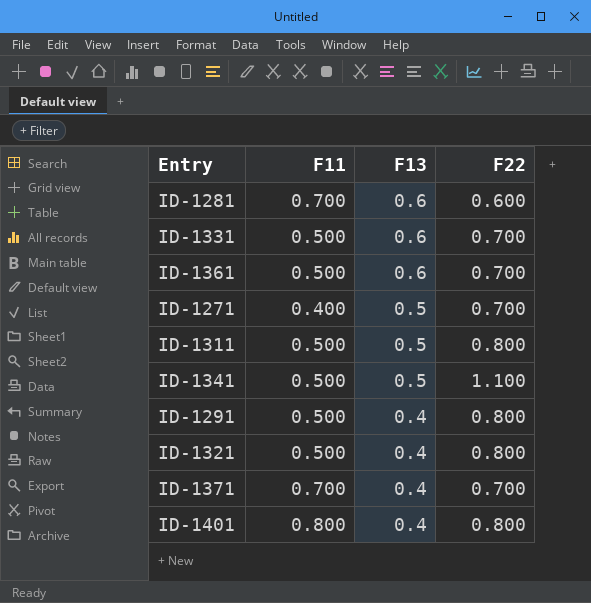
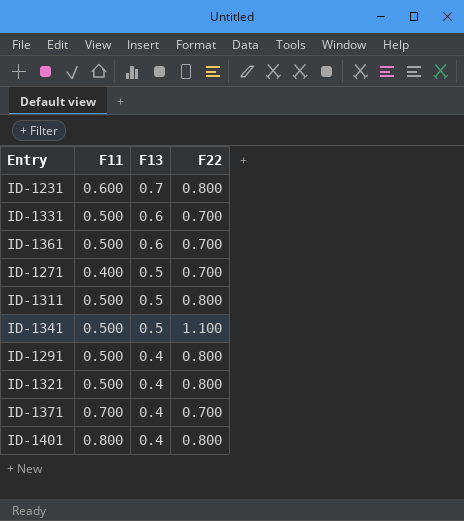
row ID-1281: 0.700 | 0.6 | 0.600 -> none
row ID-1231: none -> 0.600 | 0.7 | 0.800

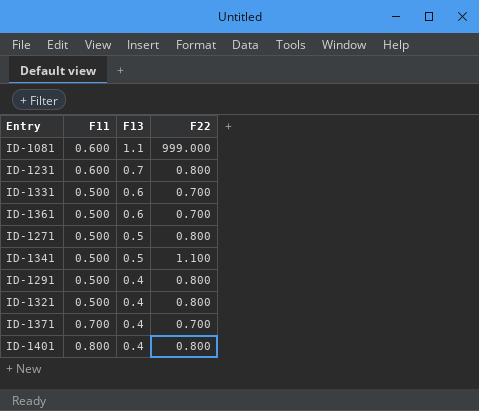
row ID-1311: 0.500 | 0.5 | 0.800 -> none
row ID-1081: none -> 0.600 | 1.1 | 999.000
ID-1271 | F11: 0.400 -> 0.500
ID-1271 | F22: 0.700 -> 0.800

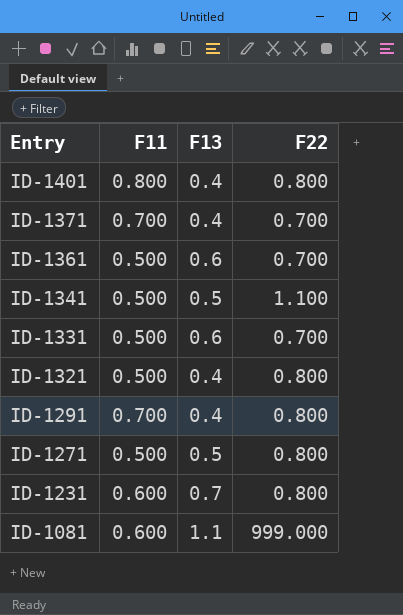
row order: F13 descending -> Entry descending
ID-1291 | F11: 0.500 -> 0.700

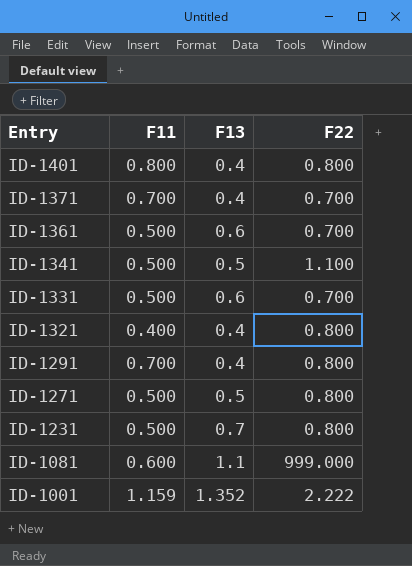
ID-1321 | F11: 0.500 -> 0.400
ID-1231 | F11: 0.600 -> 0.500
row ID-1001: none -> 1.159 | 1.352 | 2.222

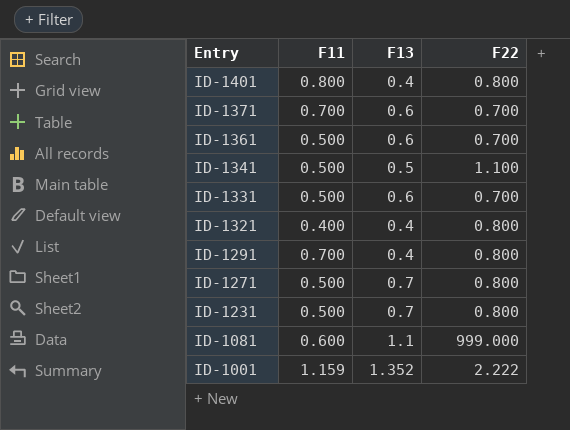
ID-1371 | F13: 0.4 -> 0.6
ID-1271 | F13: 0.5 -> 0.7

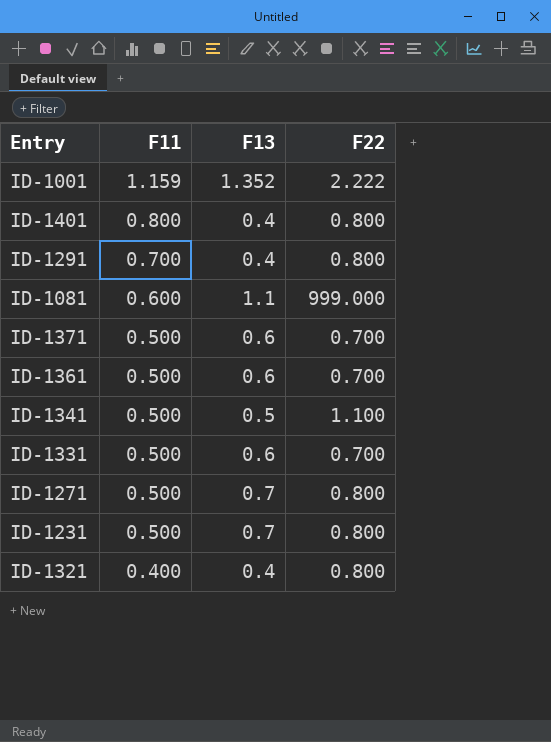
row order: Entry descending -> F11 descending
ID-1371 | F11: 0.700 -> 0.500

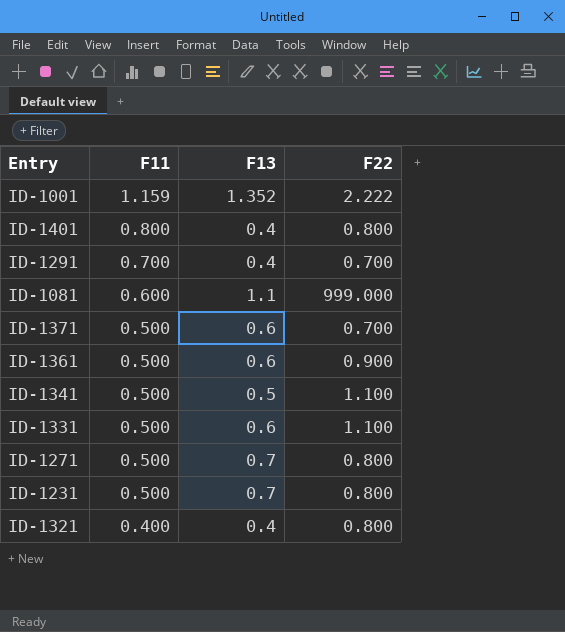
ID-1291 | F22: 0.800 -> 0.700
ID-1361 | F22: 0.700 -> 0.900
ID-1331 | F22: 0.700 -> 1.100

